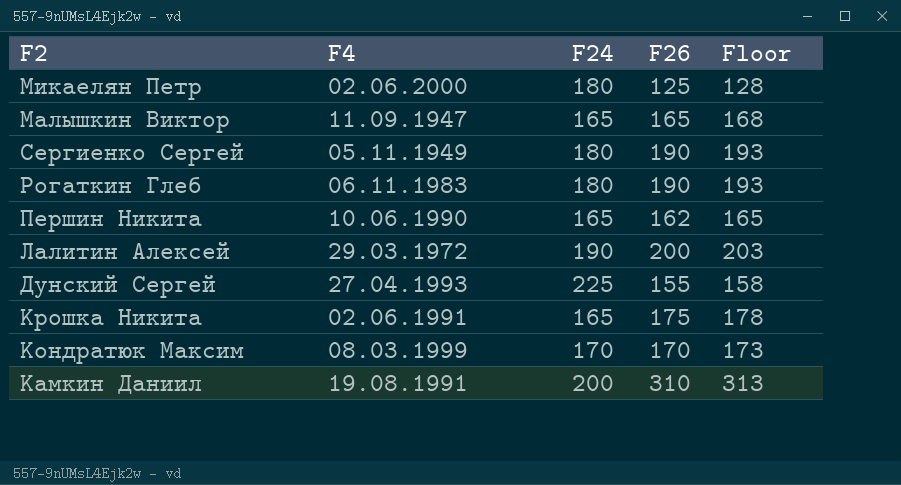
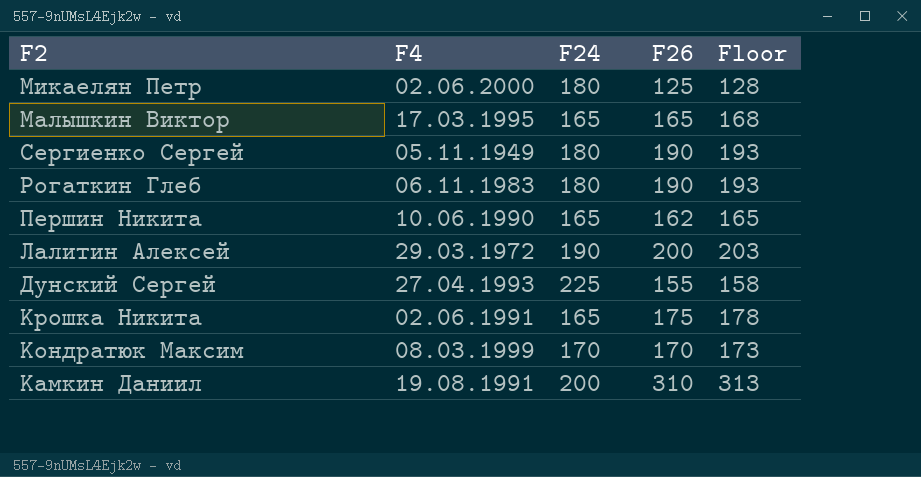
Малышкин Виктор | F4: 11.09.1947 -> 17.03.1995

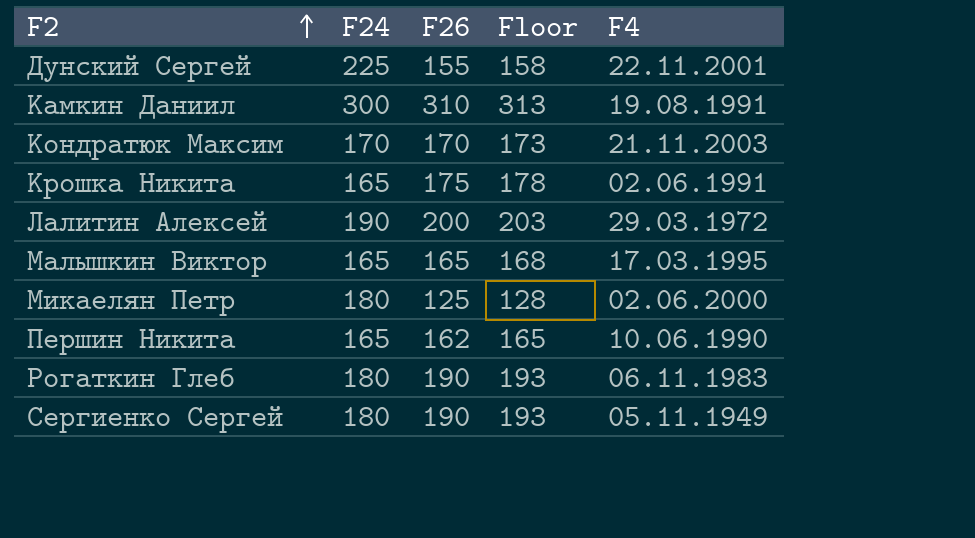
row order: none -> F2 ascending
column F4 | position: 2 -> 5
Дунский Сергей | F4: 27.04.1993 -> 22.11.2001
Камкин Даниил | F24: 200 -> 300
Кондратюк Максим | F4: 08.03.1999 -> 21.11.2003

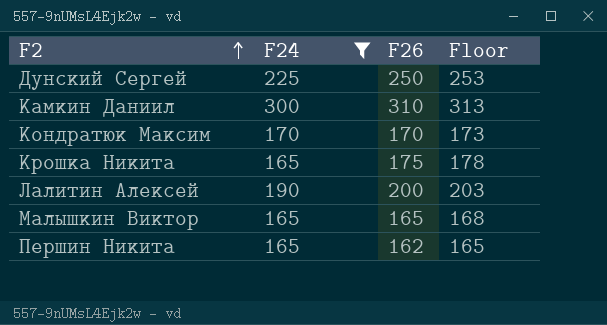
filter: none -> F24 != 180
column F4 | position: 5 -> none
Дунский Сергей | F26: 155 -> 250
Дунский Сергей | Floor: 158 -> 253

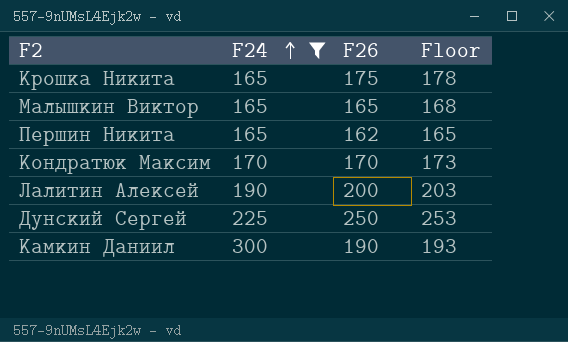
row order: F2 ascending -> F24 ascending
Камкин Даниил | F26: 310 -> 190
Камкин Даниил | Floor: 313 -> 193

